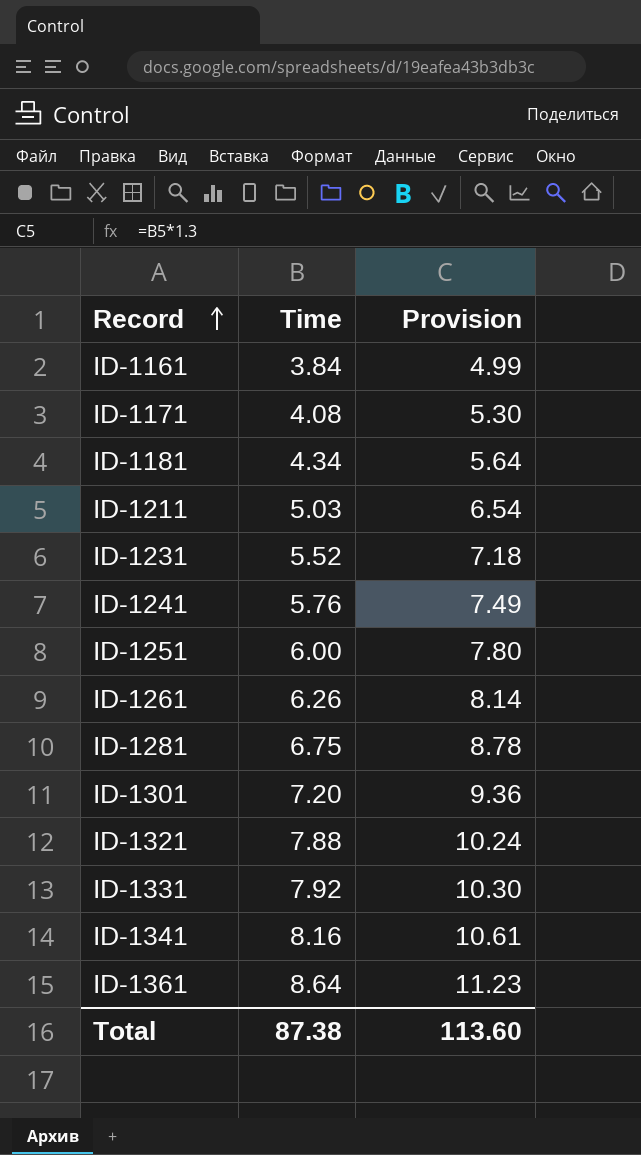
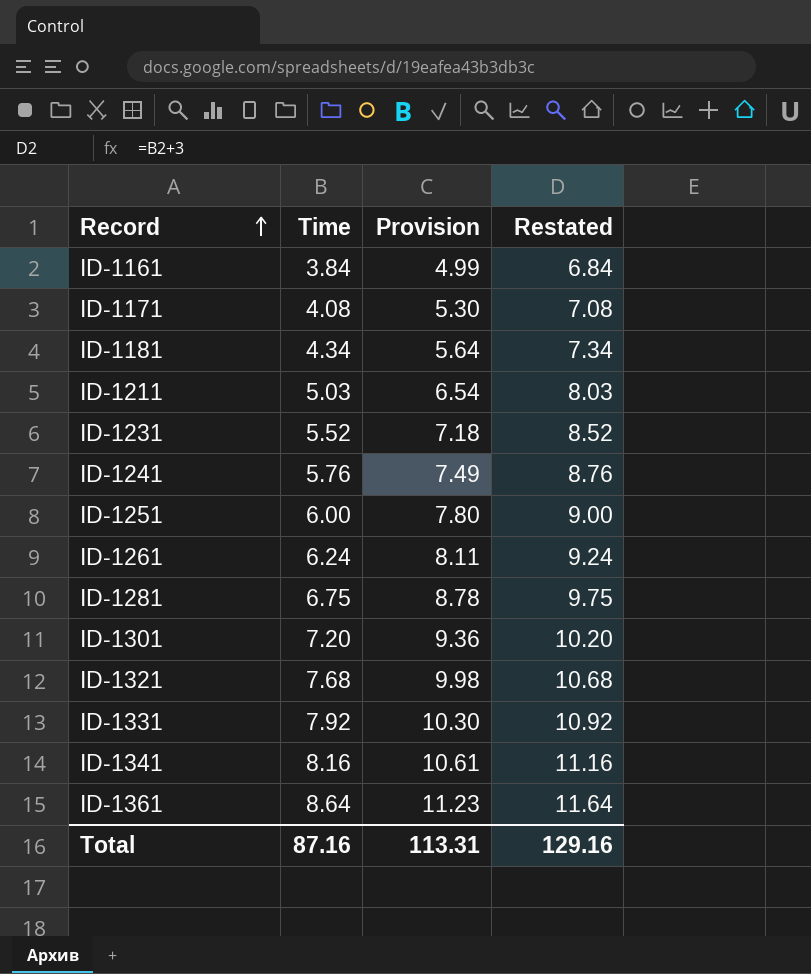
column Restated | formula: none -> [Time] + 3
ID-1261 | Time: 6.26 -> 6.24
ID-1261 | Provision: 8.14 -> 8.11
ID-1321 | Time: 7.88 -> 7.68
ID-1321 | Provision: 10.24 -> 9.98
Total | Time: 87.38 -> 87.16
Total | Provision: 113.60 -> 113.31

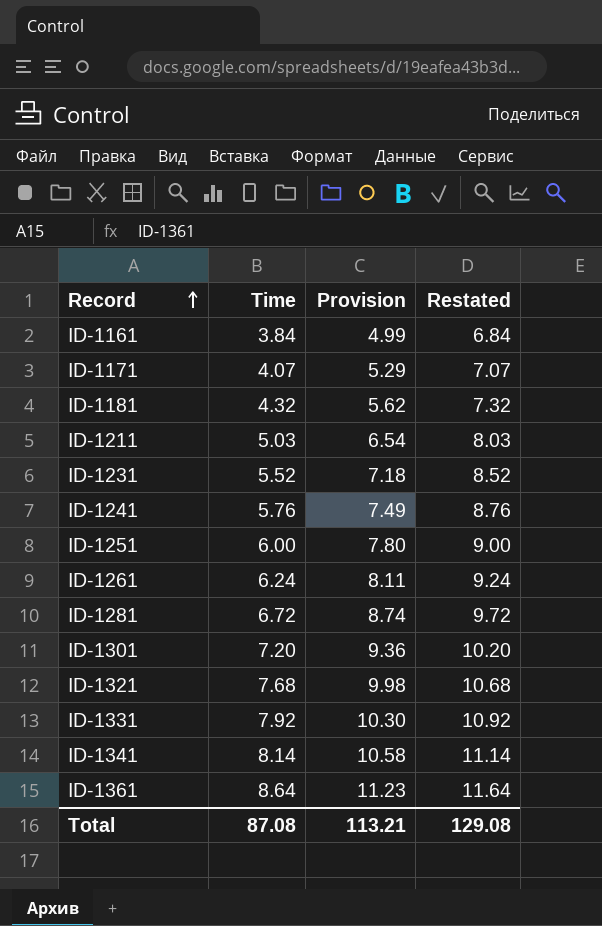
ID-1171 | Time: 4.08 -> 4.07
ID-1171 | Provision: 5.30 -> 5.29
ID-1171 | Restated: 7.08 -> 7.07
ID-1181 | Time: 4.34 -> 4.32
ID-1181 | Provision: 5.64 -> 5.62
ID-1181 | Restated: 7.34 -> 7.32
ID-1281 | Time: 6.75 -> 6.72
ID-1281 | Provision: 8.78 -> 8.74
ID-1281 | Restated: 9.75 -> 9.72
ID-1341 | Time: 8.16 -> 8.14
ID-1341 | Provision: 10.61 -> 10.58
ID-1341 | Restated: 11.16 -> 11.14
Total | Time: 87.16 -> 87.08
Total | Provision: 113.31 -> 113.21
Total | Restated: 129.16 -> 129.08

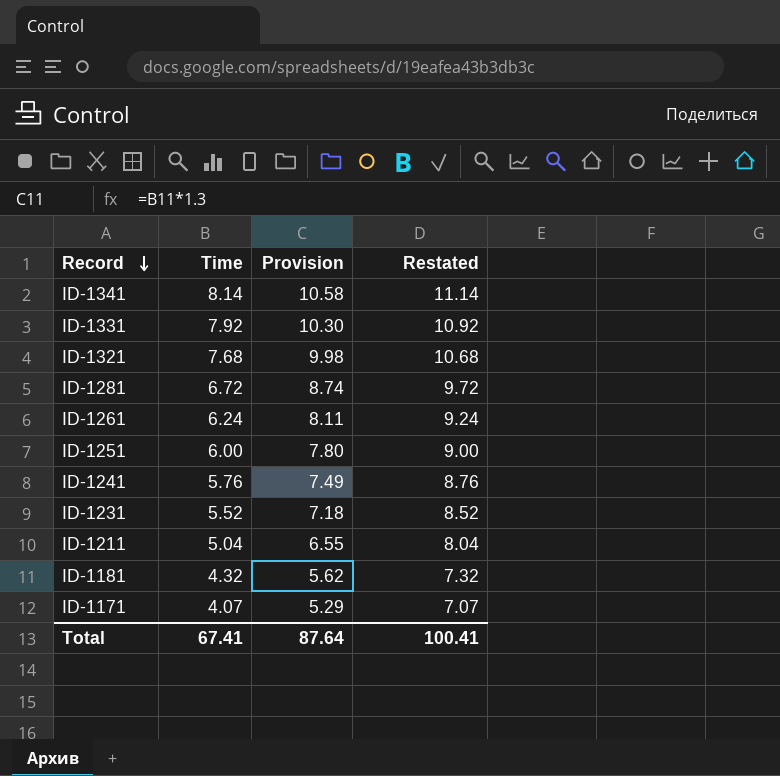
row order: Record ascending -> Record descending
row ID-1161: 3.84 | 4.99 | 6.84 -> none
row ID-1301: 7.20 | 9.36 | 10.20 -> none
row ID-1361: 8.64 | 11.23 | 11.64 -> none
ID-1211 | Time: 5.03 -> 5.04
ID-1211 | Provision: 6.54 -> 6.55
ID-1211 | Restated: 8.03 -> 8.04
Total | Time: 87.08 -> 67.41
Total | Provision: 113.21 -> 87.64
Total | Restated: 129.08 -> 100.41

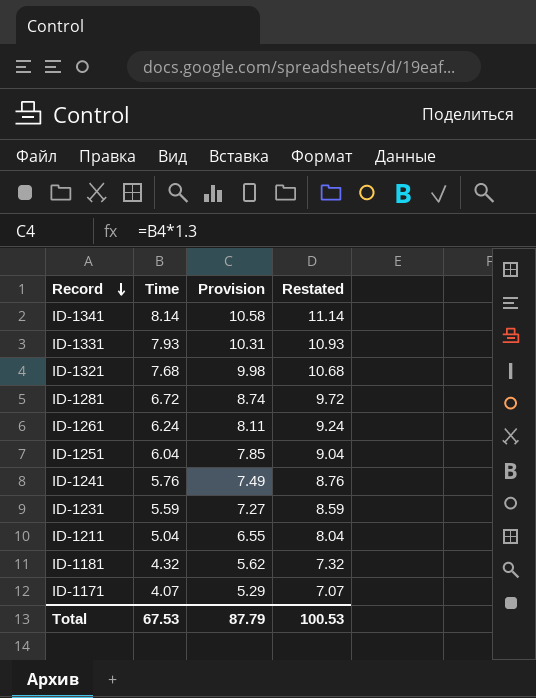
ID-1331 | Time: 7.92 -> 7.93
ID-1331 | Provision: 10.30 -> 10.31
ID-1331 | Restated: 10.92 -> 10.93
ID-1251 | Time: 6.00 -> 6.04
ID-1251 | Provision: 7.80 -> 7.85
ID-1251 | Restated: 9.00 -> 9.04
ID-1231 | Time: 5.52 -> 5.59
ID-1231 | Provision: 7.18 -> 7.27
ID-1231 | Restated: 8.52 -> 8.59
Total | Time: 67.41 -> 67.53
Total | Provision: 87.64 -> 87.79
Total | Restated: 100.41 -> 100.53

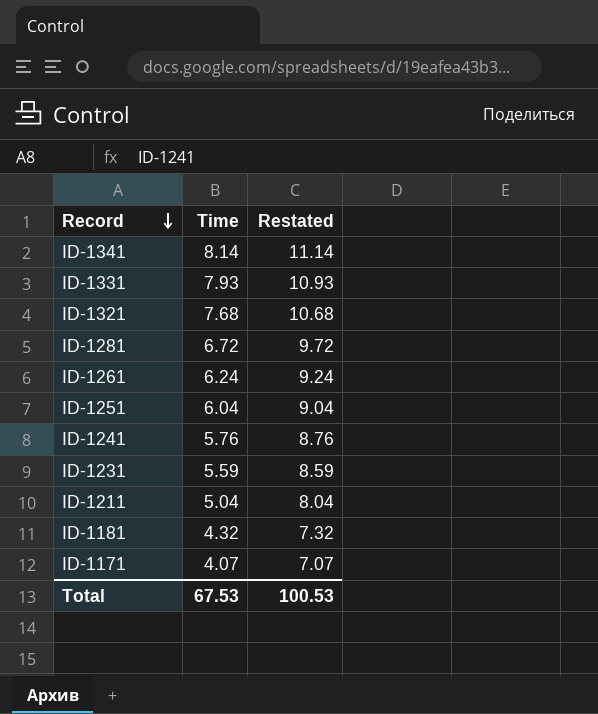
column Provision | formula: [Time] * 1.3 -> none

